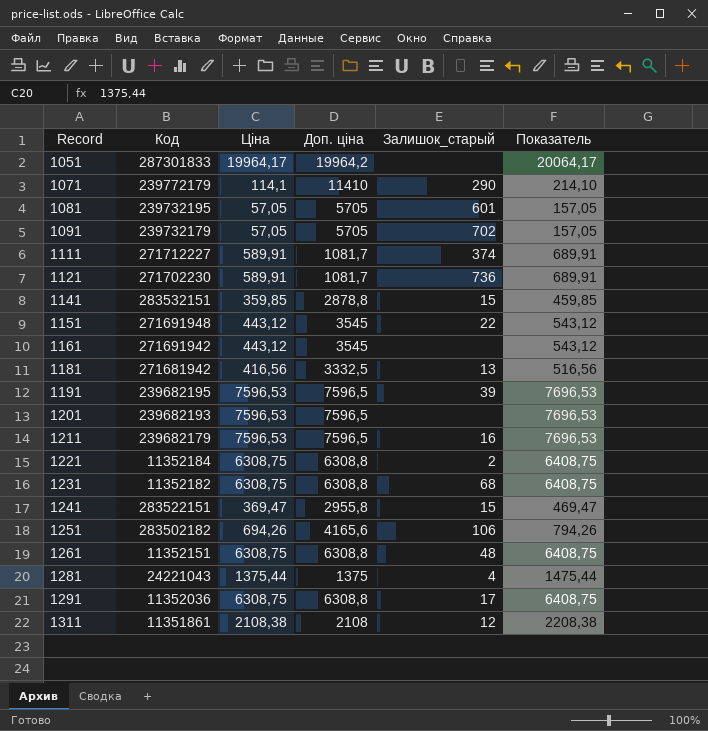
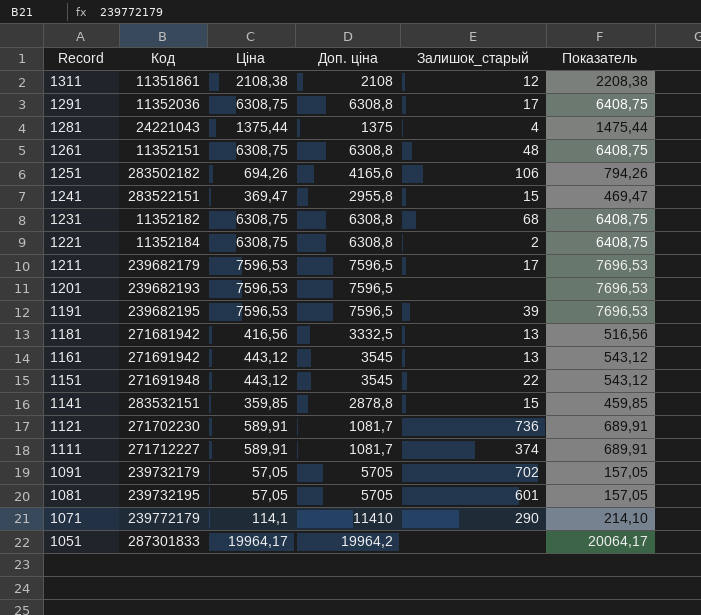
row order: Record ascending -> Record descending
1211 | Залишок_старый: 16 -> 17
1161 | Залишок_старый: none -> 13

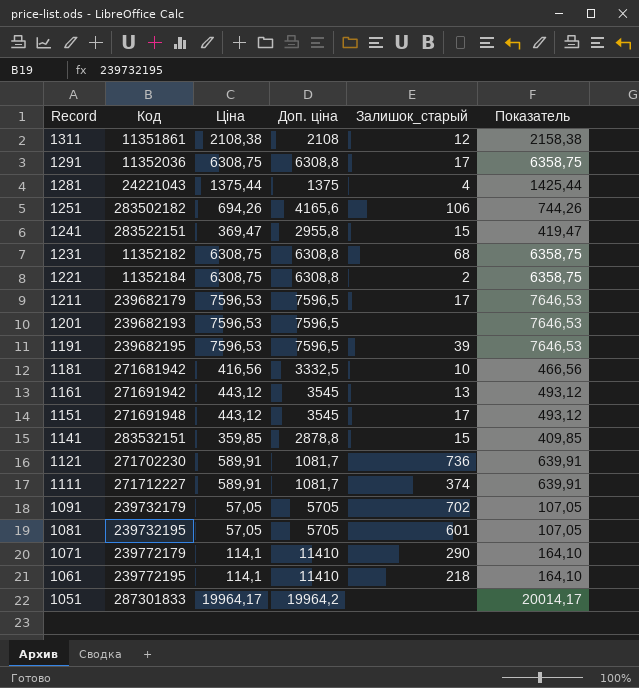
column Показатель | formula: [Ціна] + 100 -> [Ціна] + 50
row 1261: 11352151 | 6308,75 | 6308,8 | 48 | 6408,75 -> none
1181 | Залишок_старый: 13 -> 10
1151 | Залишок_старый: 22 -> 17
row 1061: none -> 239772195 | 114,1 | 11410 | 218 | 164,10

